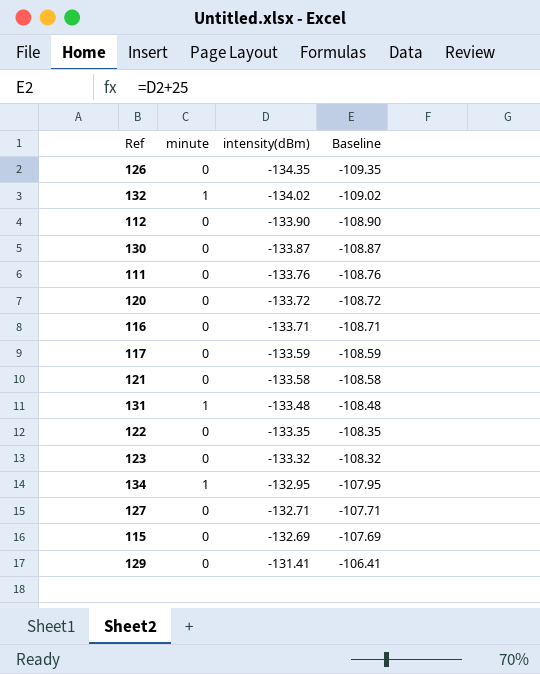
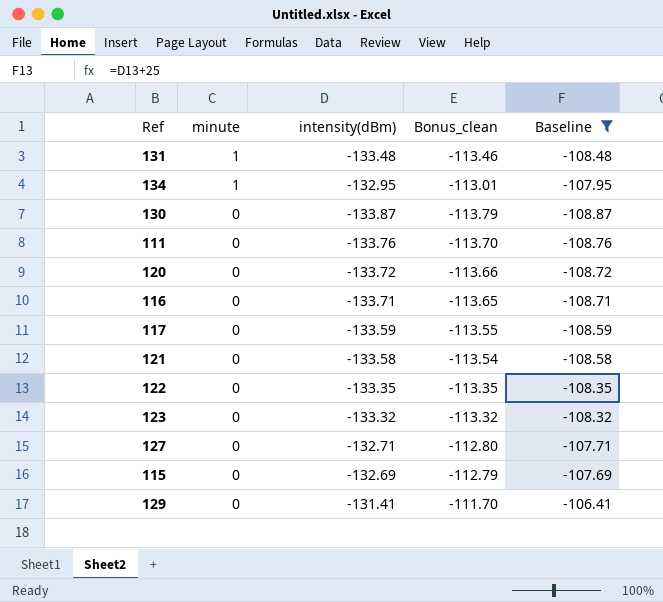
filter: none -> Baseline >= -108.87
row order: intensity(dBm) ascending -> minute descending
column Bonus_clean | formula: none -> [intensity(dBm)] * 0.85

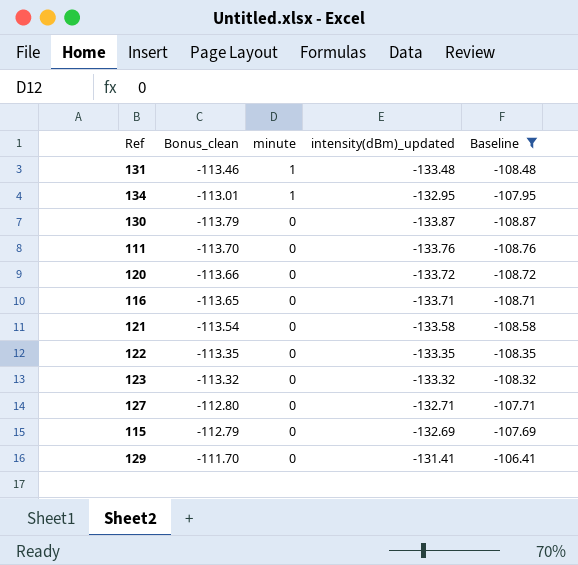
column Bonus_clean | position: 4 -> 2
column name: intensity(dBm) -> intensity(dBm)_updated
row 117: 0 | -133.59 | -113.55 | -108.59 -> none

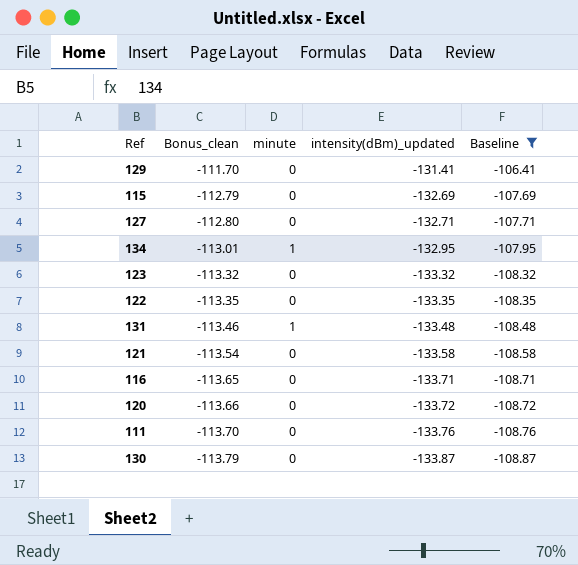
row order: minute descending -> Bonus_clean descending

